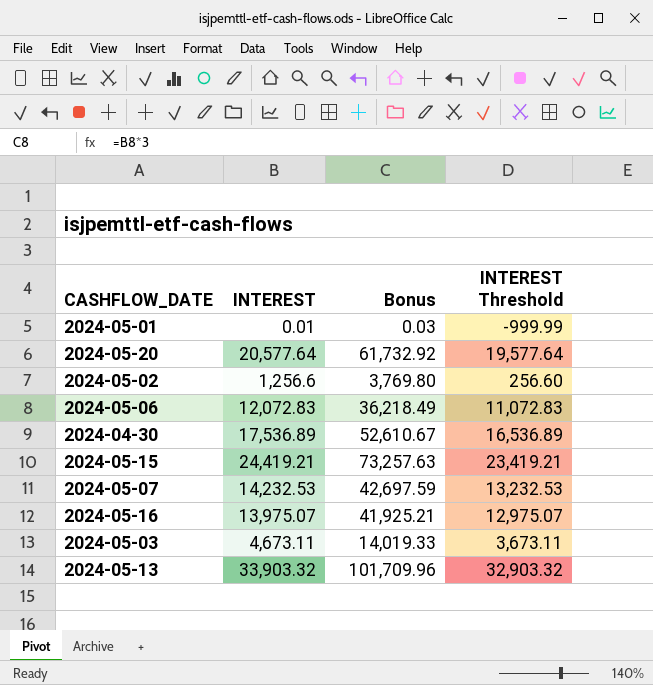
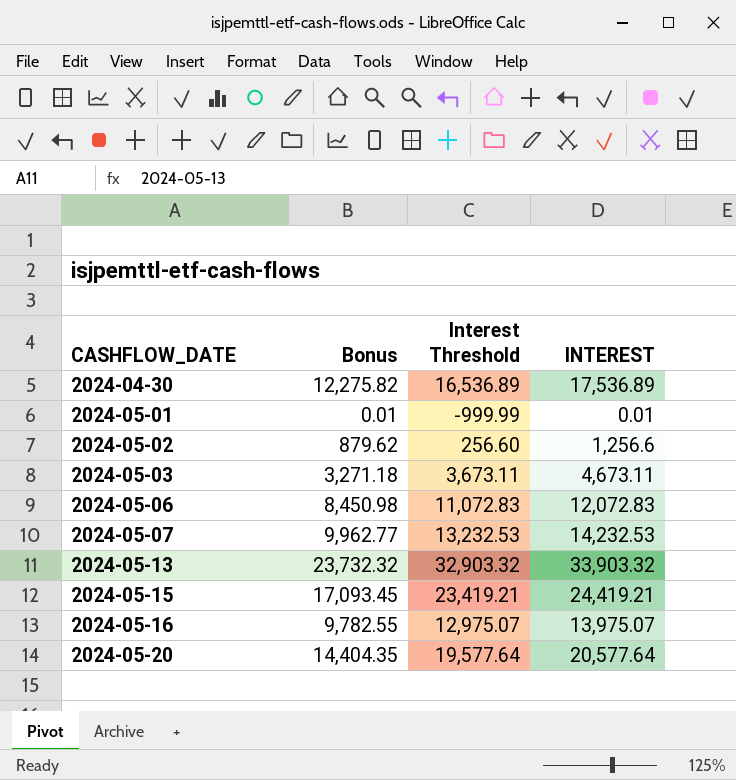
row order: none -> CASHFLOW_DATE ascending
column Bonus | formula: [INTEREST] * 3 -> [INTEREST] * 0.7
column name: INTEREST Threshold -> Interest Threshold
column INTEREST | position: 2 -> 4

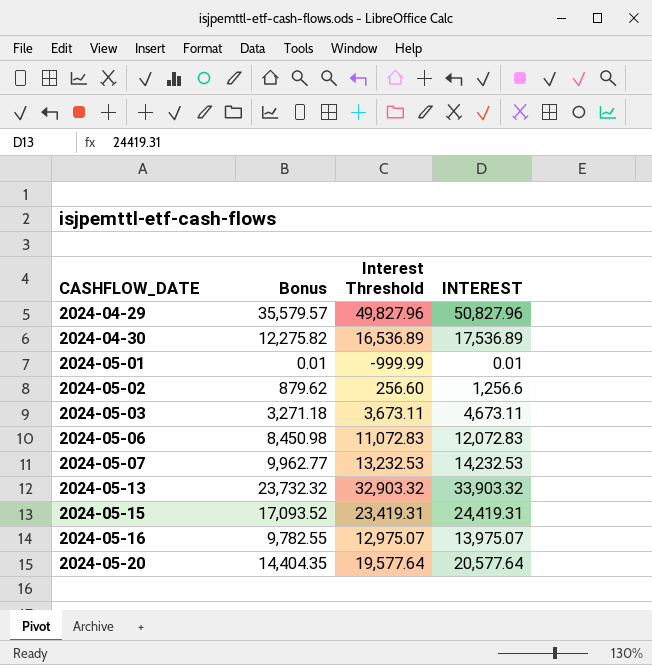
row 2024-04-29: none -> 35,579.57 | 49,827.96 | 50,827.96
2024-05-15 | Bonus: 17,093.45 -> 17,093.52
2024-05-15 | Interest Threshold: 23,419.21 -> 23,419.31
2024-05-15 | INTEREST: 24,419.21 -> 24,419.31

